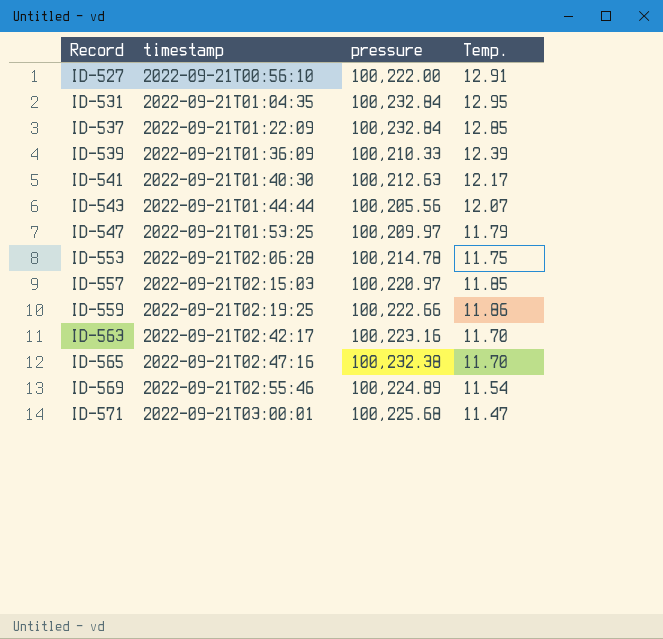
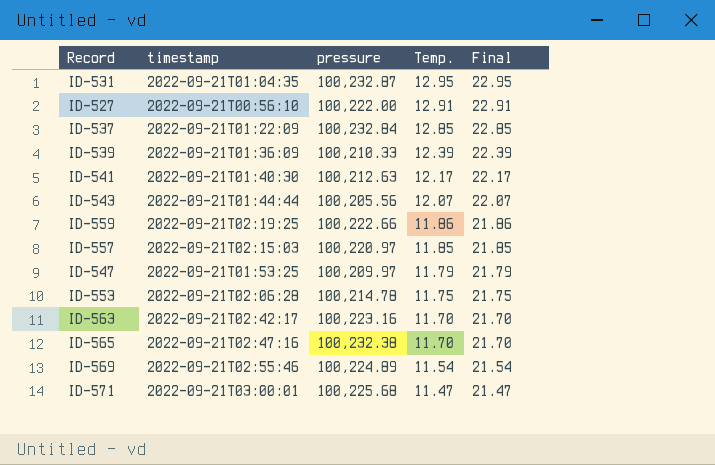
row order: Record ascending -> Temp. descending
column Final | formula: none -> [Temp.] + 10
ID-531 | pressure: 100,232.84 -> 100,232.87

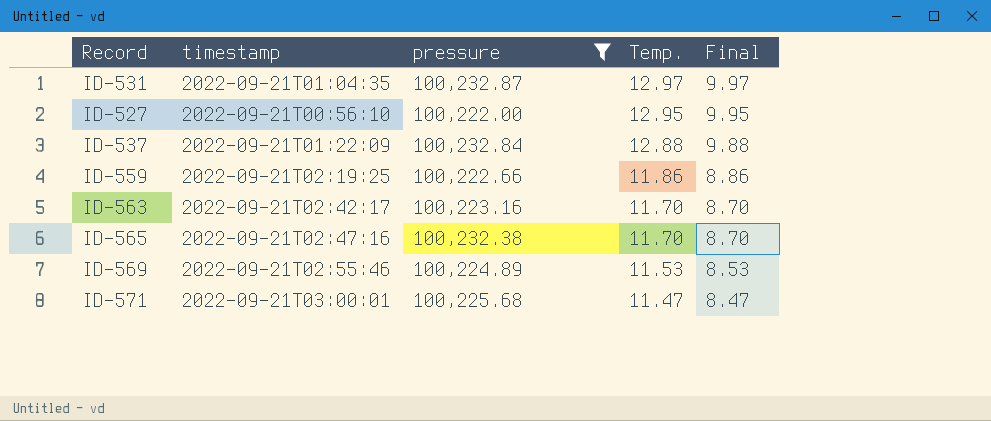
filter: none -> pressure >= 100,222.00
column Final | formula: [Temp.] + 10 -> [Temp.] - 3
ID-531 | Temp.: 12.95 -> 12.97
ID-527 | Temp.: 12.91 -> 12.95
ID-537 | Temp.: 12.85 -> 12.88
ID-569 | Temp.: 11.54 -> 11.53

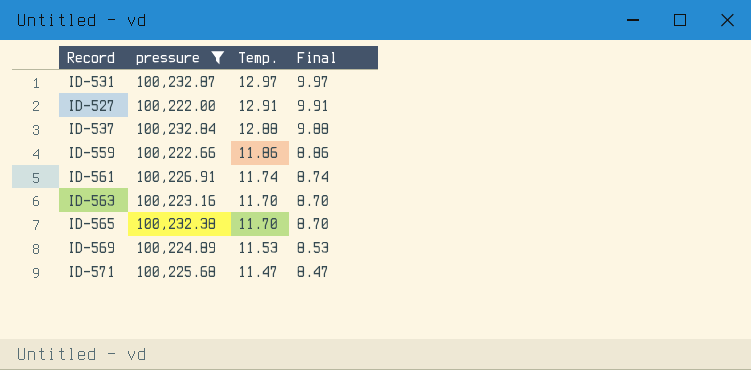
column timestamp | position: 2 -> none
ID-527 | Temp.: 12.95 -> 12.91
ID-527 | Final: 9.95 -> 9.91
row ID-561: none -> 100,226.91 | 11.74 | 8.74

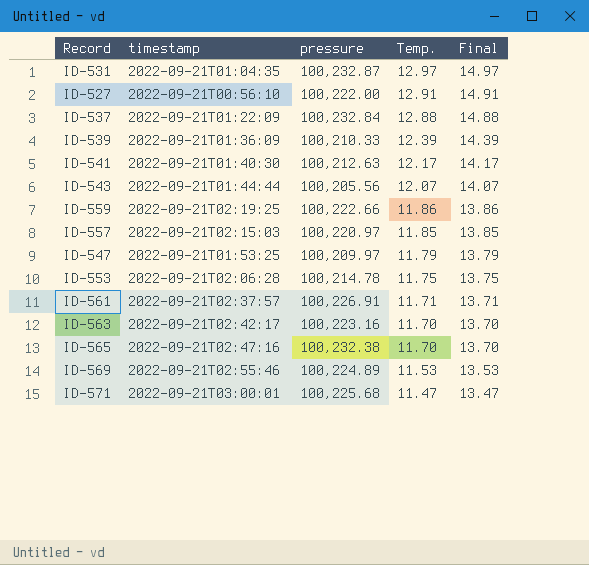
filter: pressure >= 100,222.00 -> none
column timestamp | position: none -> 2
column Final | formula: [Temp.] - 3 -> [Temp.] + 2
ID-561 | Temp.: 11.74 -> 11.71

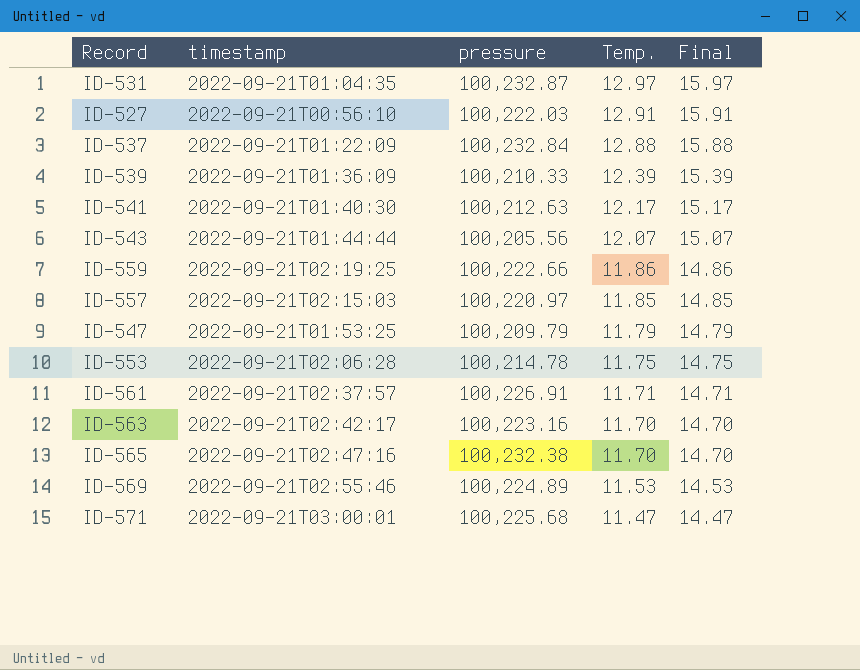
column Final | formula: [Temp.] + 2 -> [Temp.] + 3
ID-527 | pressure: 100,222.00 -> 100,222.03
ID-547 | pressure: 100,209.97 -> 100,209.79

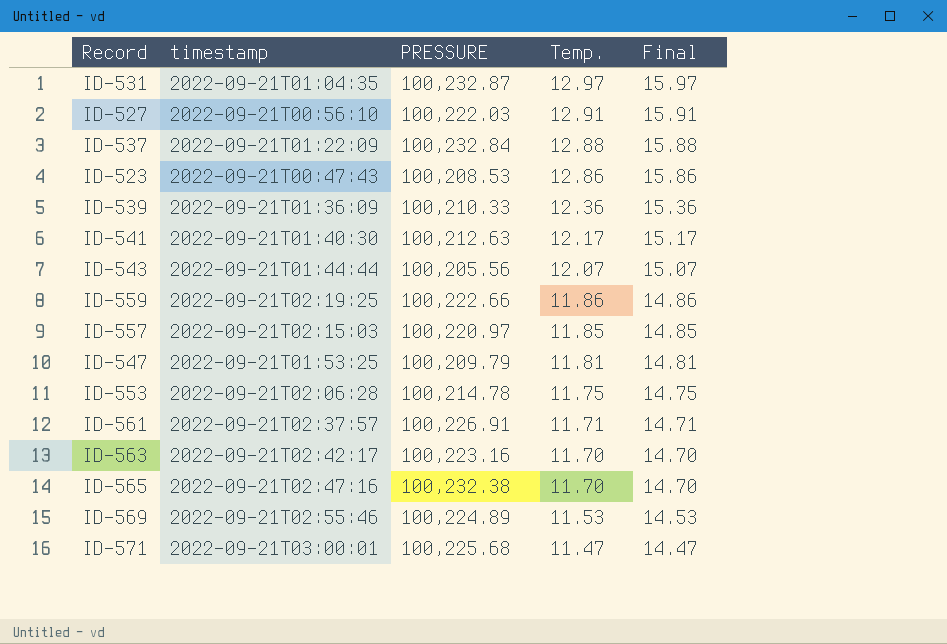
column name: pressure -> PRESSURE
row ID-523: none -> 2022-09-21T00:47:43 | 100,208.53 | 12.86 | 15.86
ID-539 | Temp.: 12.39 -> 12.36
ID-539 | Final: 15.39 -> 15.36
ID-547 | Temp.: 11.79 -> 11.81
ID-547 | Final: 14.79 -> 14.81

